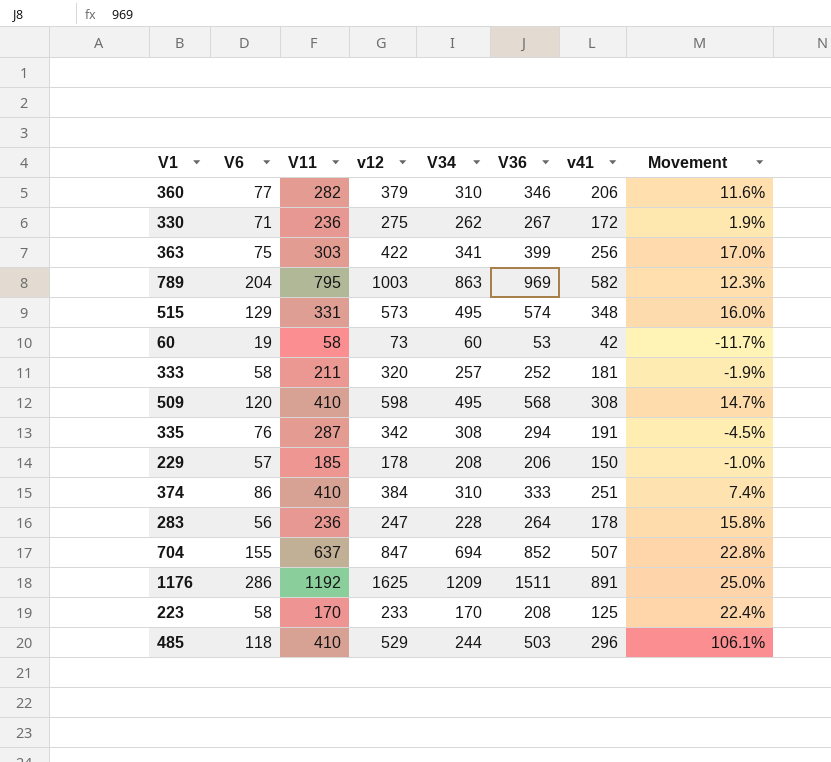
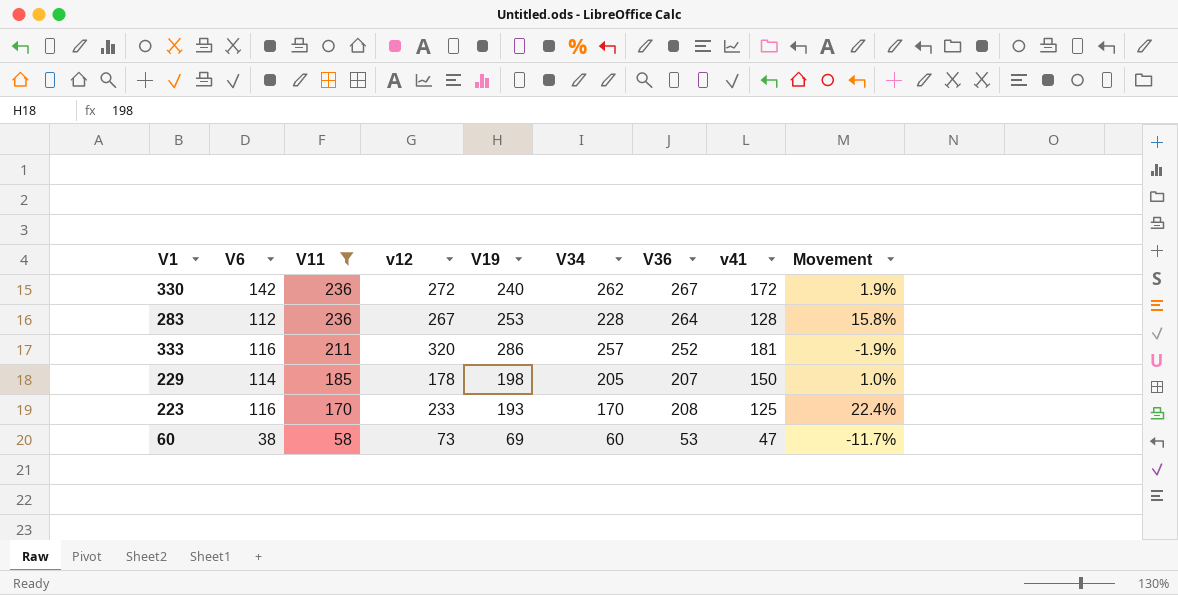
filter: none -> V11 <= 236
row order: none -> V11 descending
column V19 | position: none -> 5
330 | V6: 71 -> 142
330 | v12: 275 -> 272
283 | V6: 56 -> 112
283 | v12: 247 -> 267
283 | v41: 178 -> 128
333 | V6: 58 -> 116
229 | V6: 57 -> 114
229 | V34: 208 -> 205
229 | V36: 206 -> 207
229 | Movement: -1.0% -> 1.0%
223 | V6: 58 -> 116
60 | V6: 19 -> 38
60 | v41: 42 -> 47

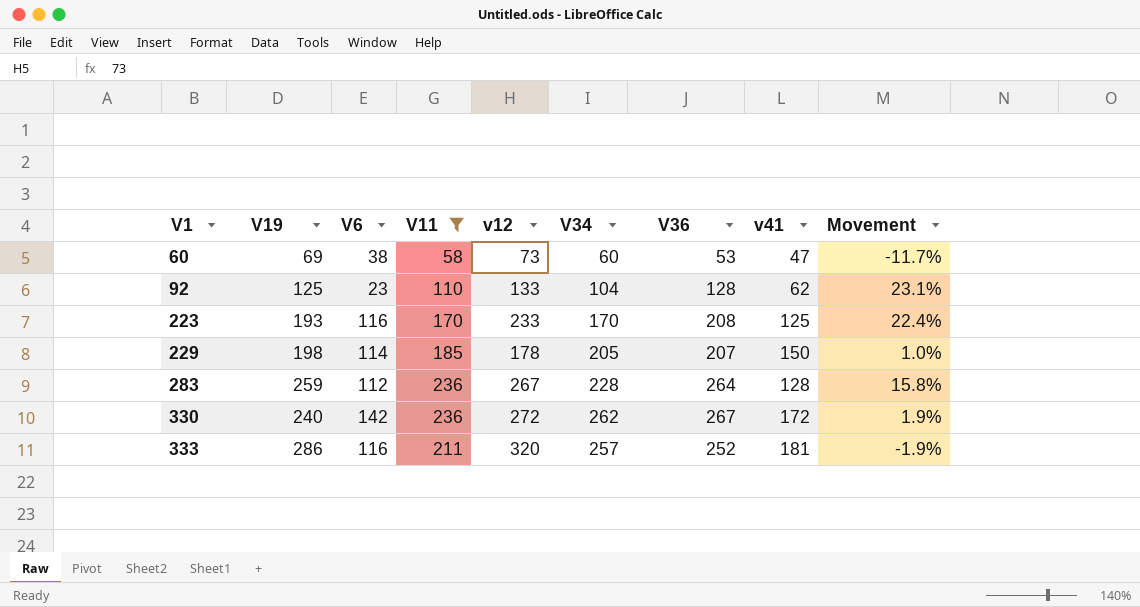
row order: V11 descending -> V1 ascending
column V19 | position: 5 -> 2
row 92: none -> 125 | 23 | 110 | 133 | 104 | 128 | 62 | 23.1%
283 | V19: 253 -> 259

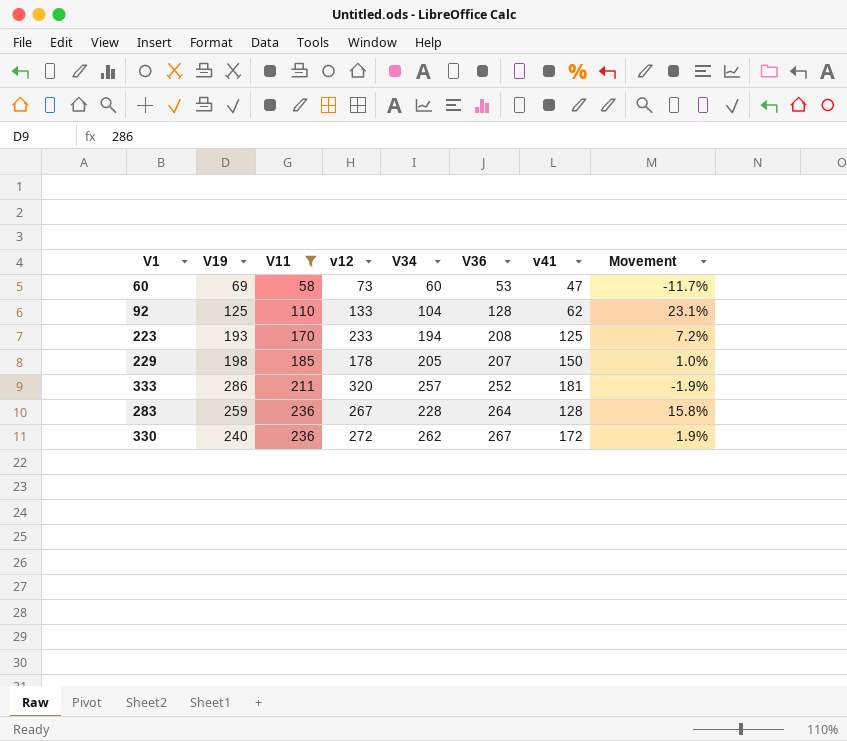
row order: V1 ascending -> V11 ascending
column V6 | position: 3 -> none
223 | V34: 170 -> 194
223 | Movement: 22.4% -> 7.2%

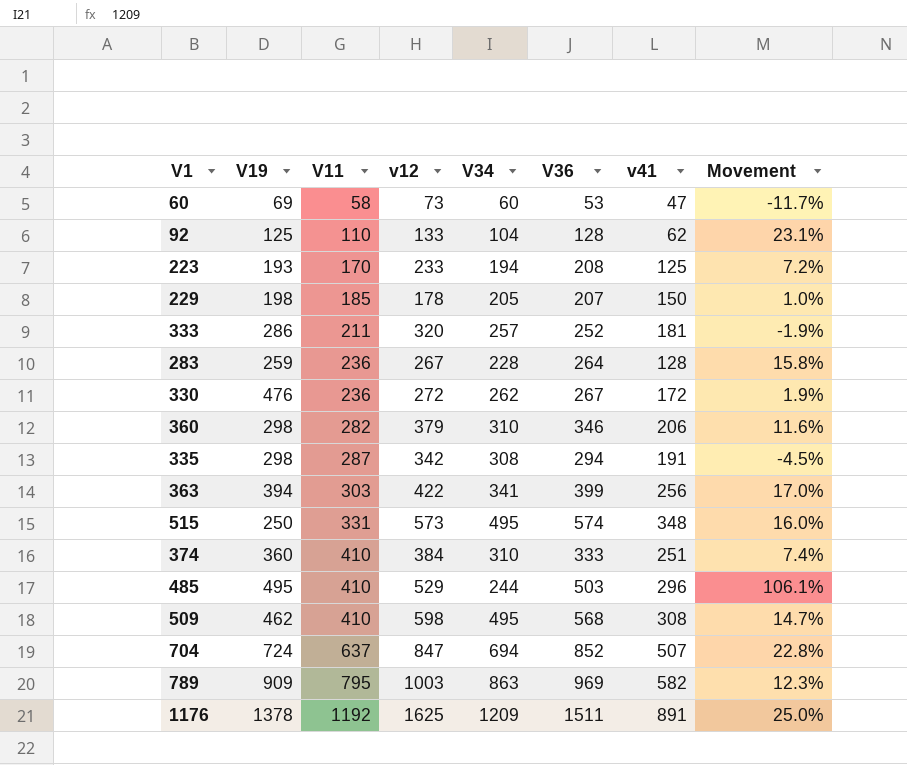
filter: V11 <= 236 -> none
330 | V19: 240 -> 476

